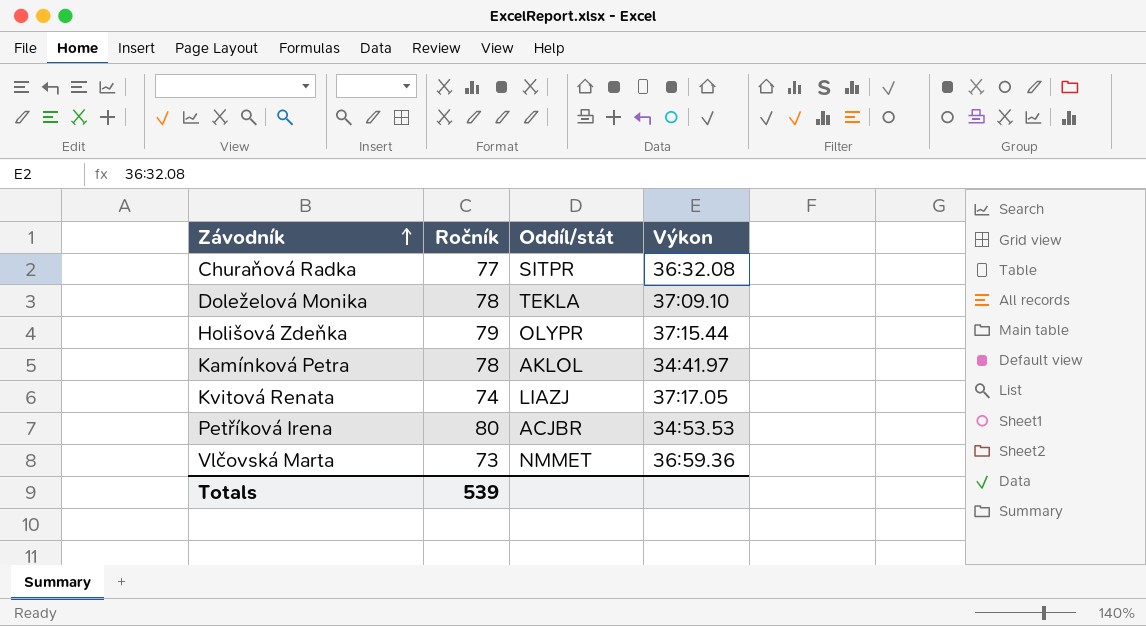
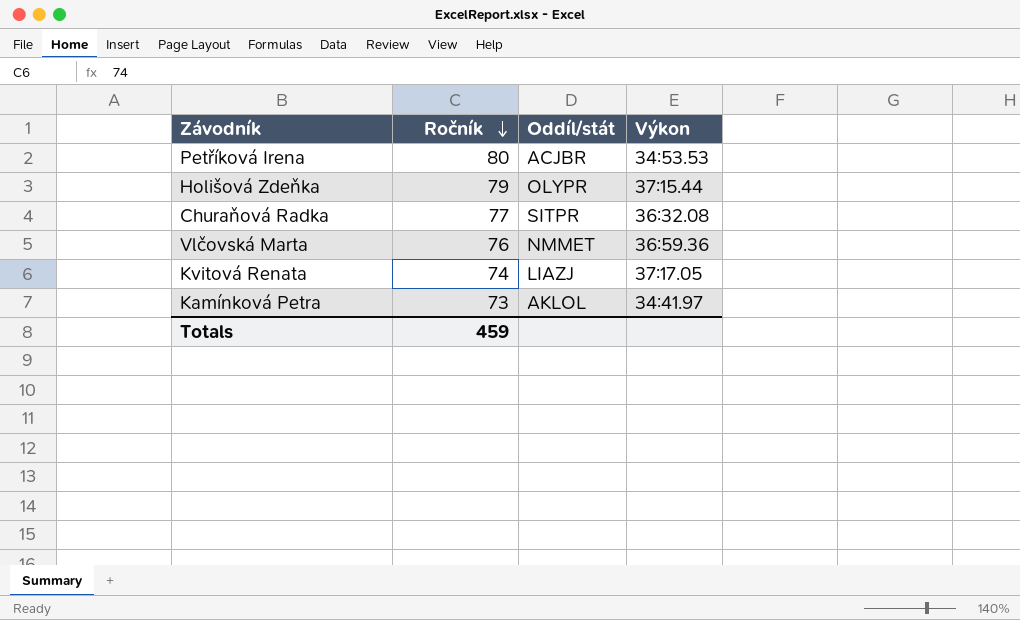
row order: Závodník ascending -> Ročník descending
row Doleželová Monika: 78 | TEKLA | 37:09.10 -> none
Vlčovská Marta | Ročník: 73 -> 76
Kamínková Petra | Ročník: 78 -> 73
Totals | Ročník: 539 -> 459

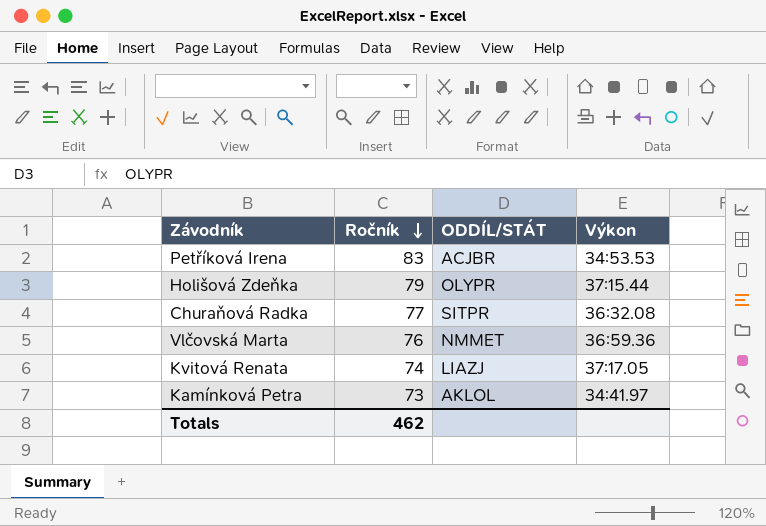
column name: Oddíl/stát -> ODDÍL/STÁT
Petříková Irena | Ročník: 80 -> 83
Totals | Ročník: 459 -> 462

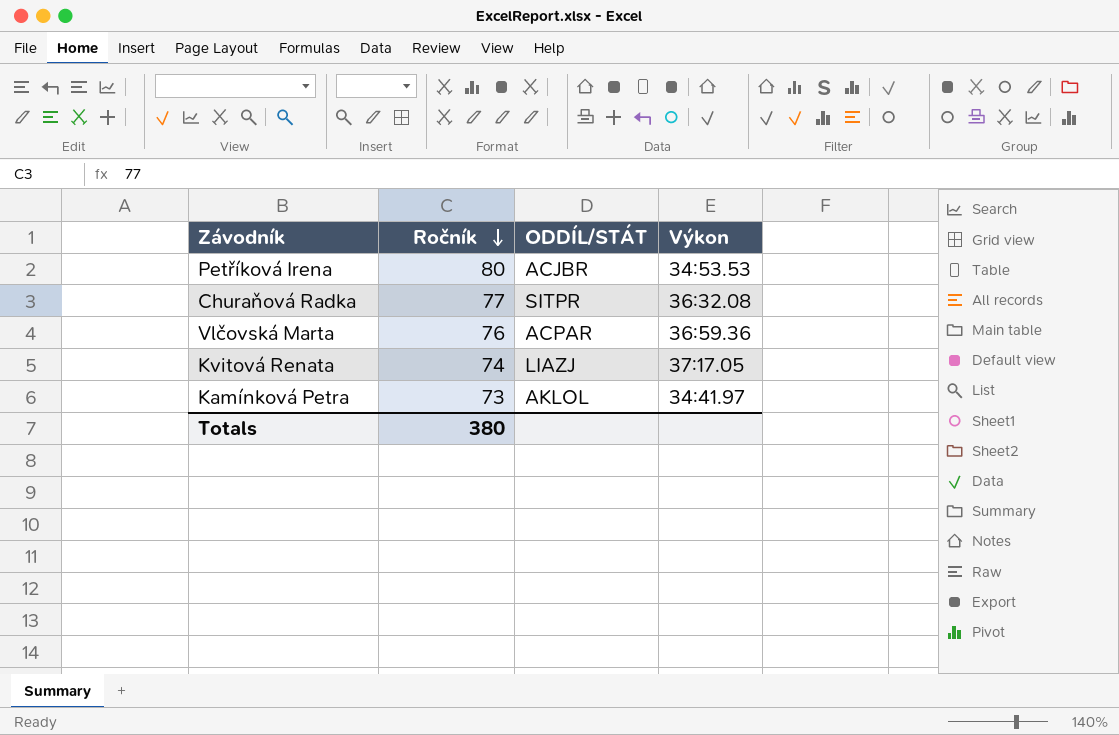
row Holišová Zdeňka: 79 | OLYPR | 37:15.44 -> none
Petříková Irena | Ročník: 83 -> 80
Vlčovská Marta | ODDÍL/STÁT: NMMET -> ACPAR
Totals | Ročník: 462 -> 380

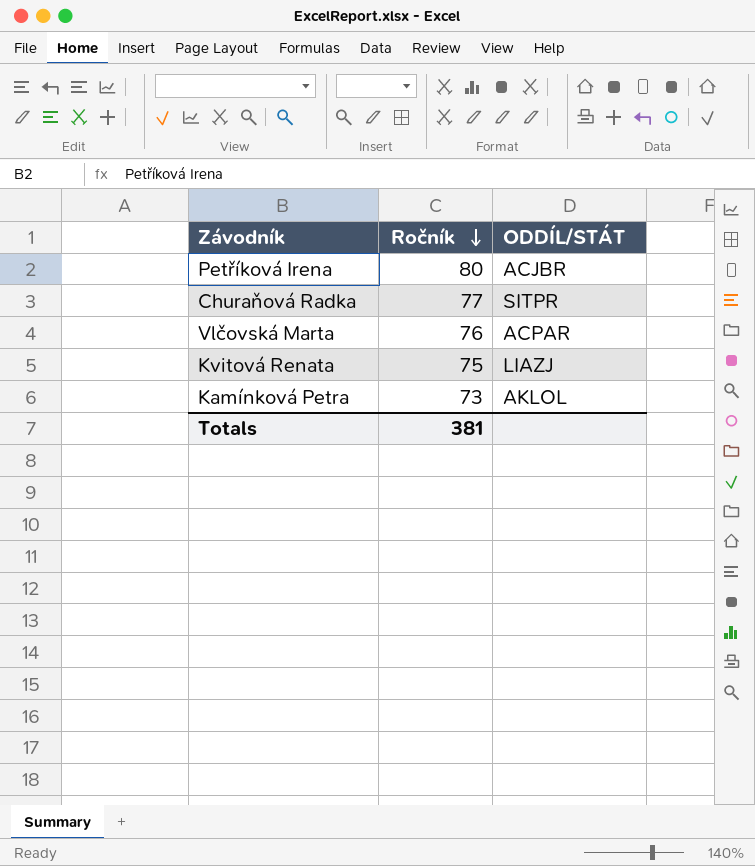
column Výkon | position: 4 -> none
Kvitová Renata | Ročník: 74 -> 75
Totals | Ročník: 380 -> 381

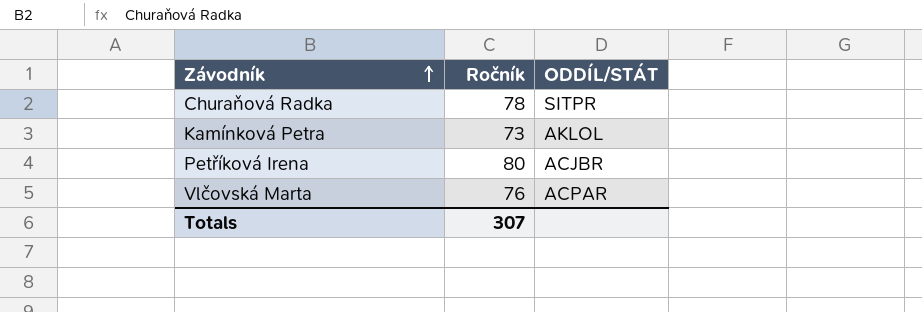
row order: Ročník descending -> Závodník ascending
row Kvitová Renata: 75 | LIAZJ -> none
Churaňová Radka | Ročník: 77 -> 78
Totals | Ročník: 381 -> 307

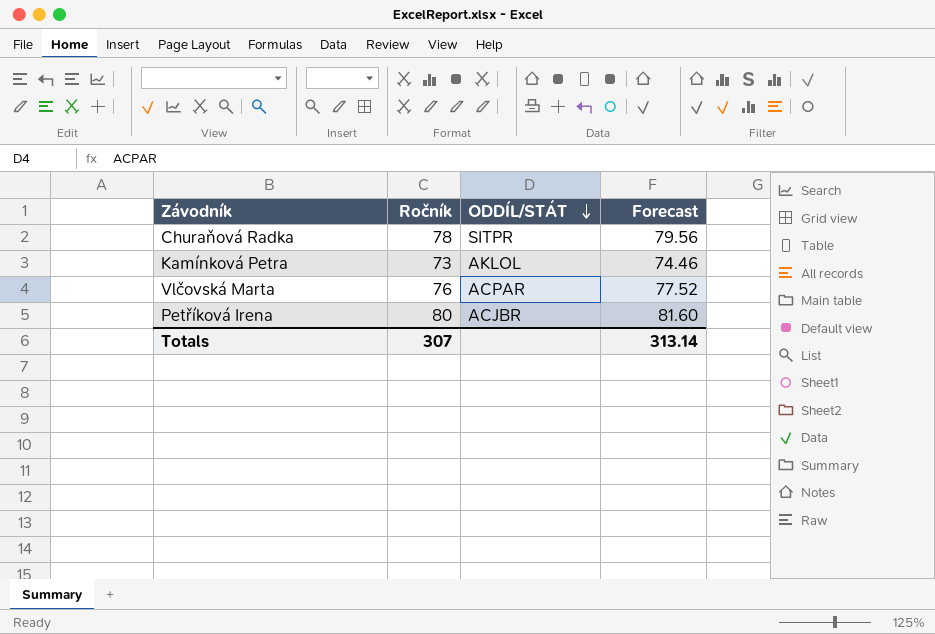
row order: Závodník ascending -> ODDÍL/STÁT descending
column Forecast | formula: none -> [Ročník] * 1.02

